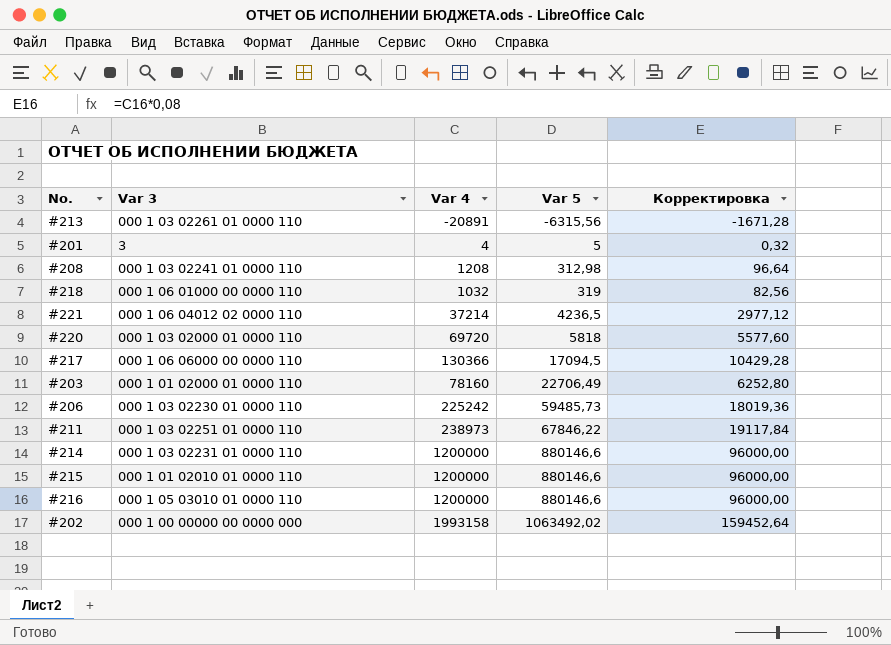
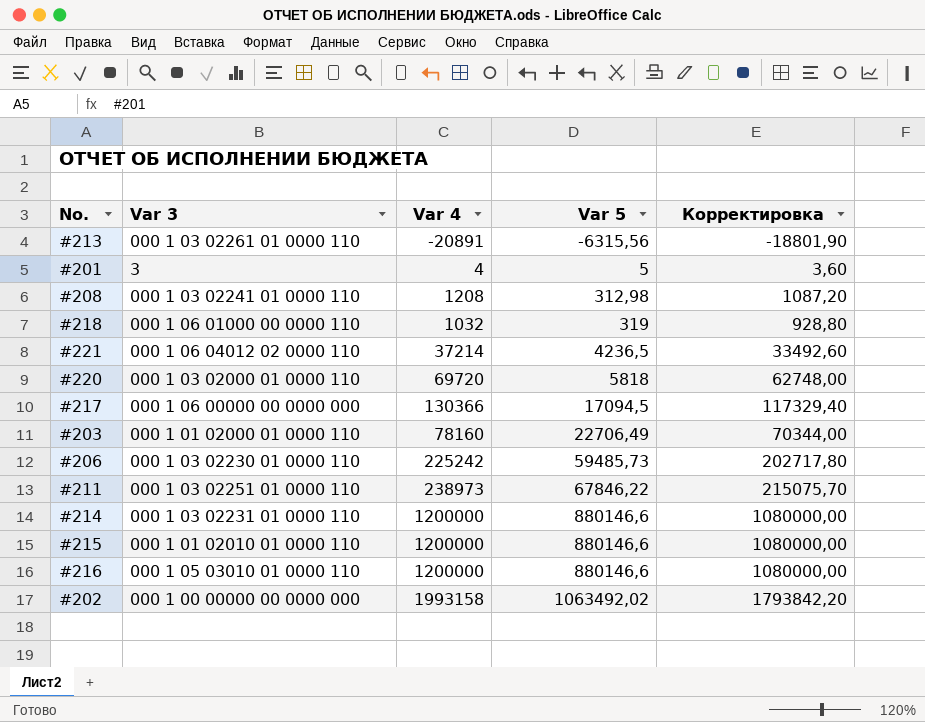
column Корректировка | formula: [Var 4] * 0,08 -> [Var 4] * 0,9
#217 | Var 3: 000 1 06 06000 00 0000 110 -> 000 1 06 00000 00 0000 000

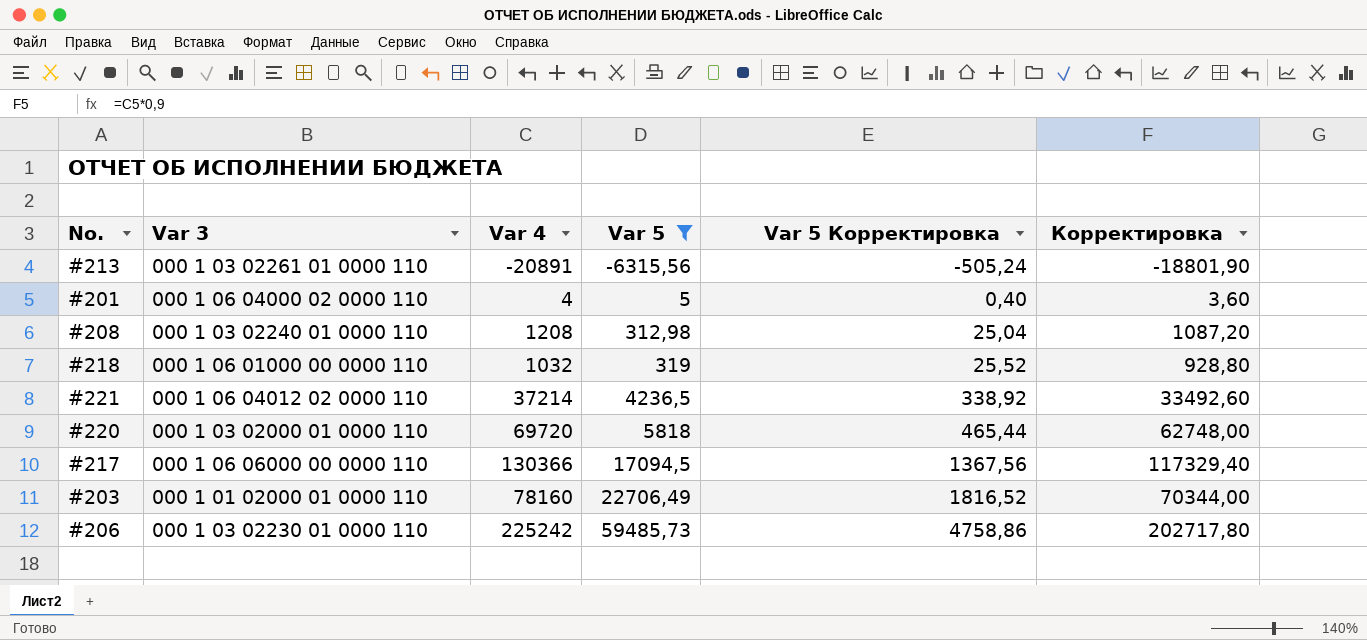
filter: none -> Var 5 <= 59485,73
column Var 5 Корректировка | formula: none -> [Var 5] * 0,08
#201 | Var 3: 3 -> 000 1 06 04000 02 0000 110
#208 | Var 3: 000 1 03 02241 01 0000 110 -> 000 1 03 02240 01 0000 110
#217 | Var 3: 000 1 06 00000 00 0000 000 -> 000 1 06 06000 00 0000 110

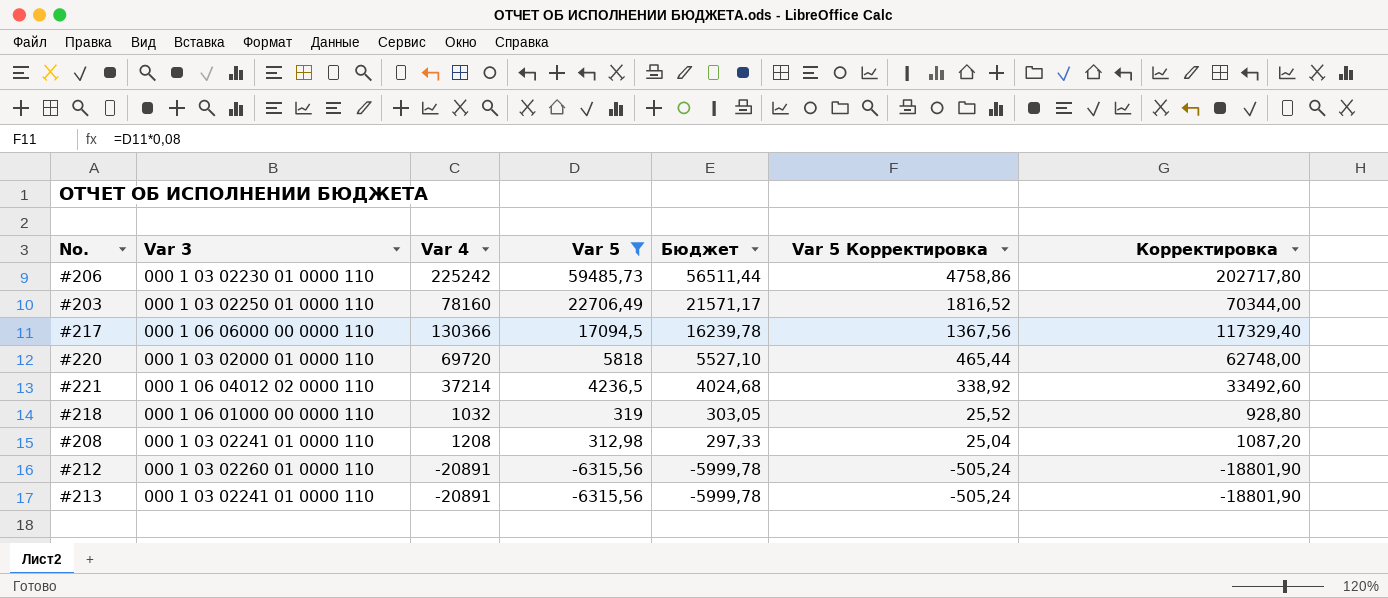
row order: Var 5 ascending -> Var 5 descending
column Бюджет | formula: none -> [Var 5] * 0,95
row #201: 000 1 06 04000 02 0000 110 | 4 | 5 | 0,40 | 3,60 -> none
#203 | Var 3: 000 1 01 02000 01 0000 110 -> 000 1 03 02250 01 0000 110
#208 | Var 3: 000 1 03 02240 01 0000 110 -> 000 1 03 02241 01 0000 110
row #212: none -> 000 1 03 02260 01 0000 110 | -20891 | -6315,56 | -5999,78 | -505,24 | -18801,90
#213 | Var 3: 000 1 03 02261 01 0000 110 -> 000 1 03 02241 01 0000 110

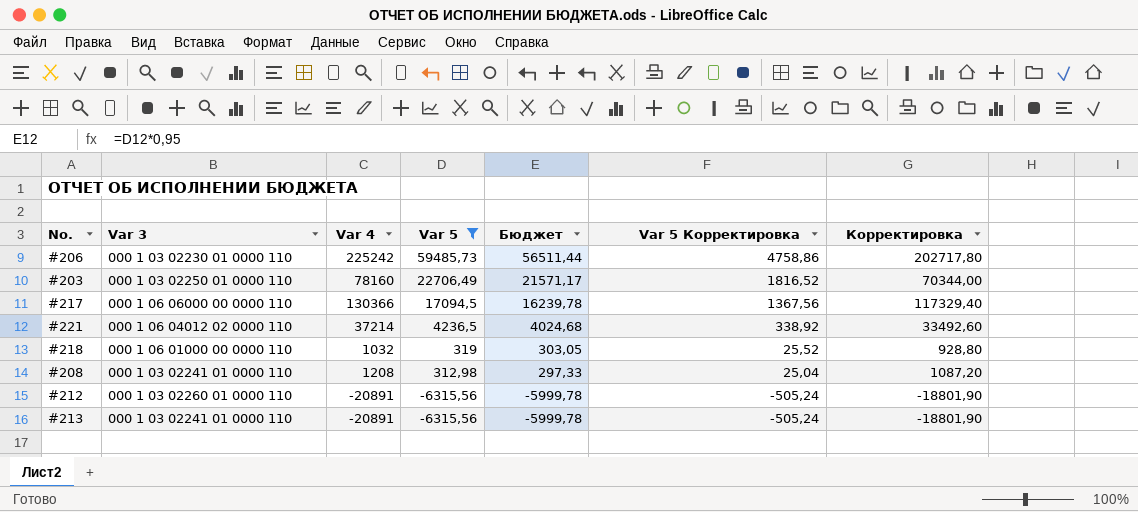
row #220: 000 1 03 02000 01 0000 110 | 69720 | 5818 | 5527,10 | 465,44 | 62748,00 -> none

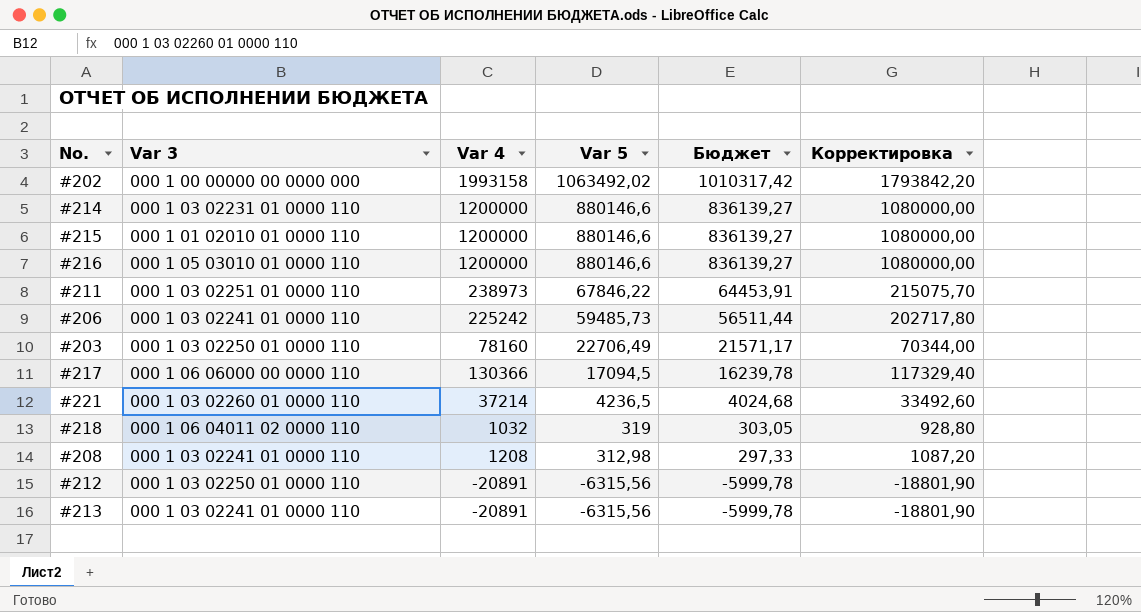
filter: Var 5 <= 59485,73 -> none
column Var 5 Корректировка | formula: [Var 5] * 0,08 -> none
#206 | Var 3: 000 1 03 02230 01 0000 110 -> 000 1 03 02241 01 0000 110
#221 | Var 3: 000 1 06 04012 02 0000 110 -> 000 1 03 02260 01 0000 110
#218 | Var 3: 000 1 06 01000 00 0000 110 -> 000 1 06 04011 02 0000 110
#212 | Var 3: 000 1 03 02260 01 0000 110 -> 000 1 03 02250 01 0000 110

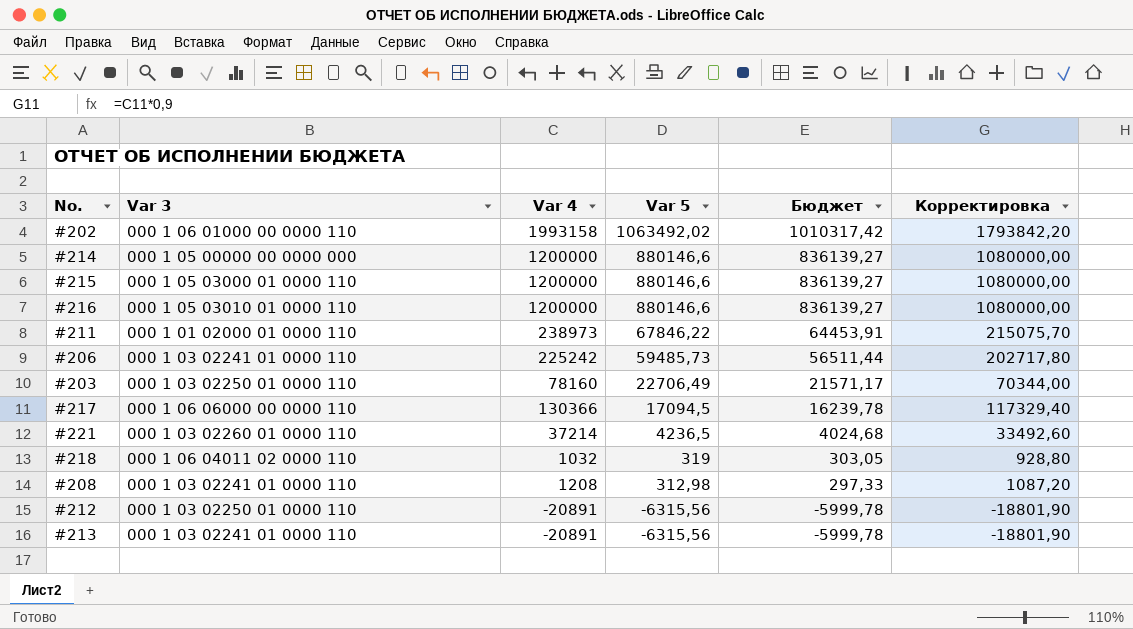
#202 | Var 3: 000 1 00 00000 00 0000 000 -> 000 1 06 01000 00 0000 110
#214 | Var 3: 000 1 03 02231 01 0000 110 -> 000 1 05 00000 00 0000 000
#215 | Var 3: 000 1 01 02010 01 0000 110 -> 000 1 05 03000 01 0000 110
#211 | Var 3: 000 1 03 02251 01 0000 110 -> 000 1 01 02000 01 0000 110

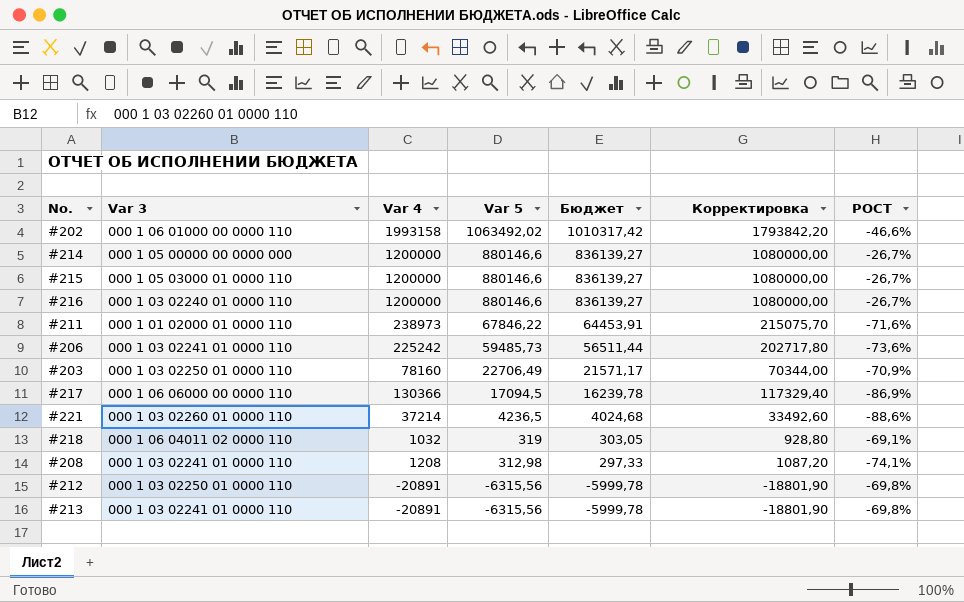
column РОСТ | formula: none -> ([Var 5] - [Var 4]) / [Var 4]
#216 | Var 3: 000 1 05 03010 01 0000 110 -> 000 1 03 02240 01 0000 110

